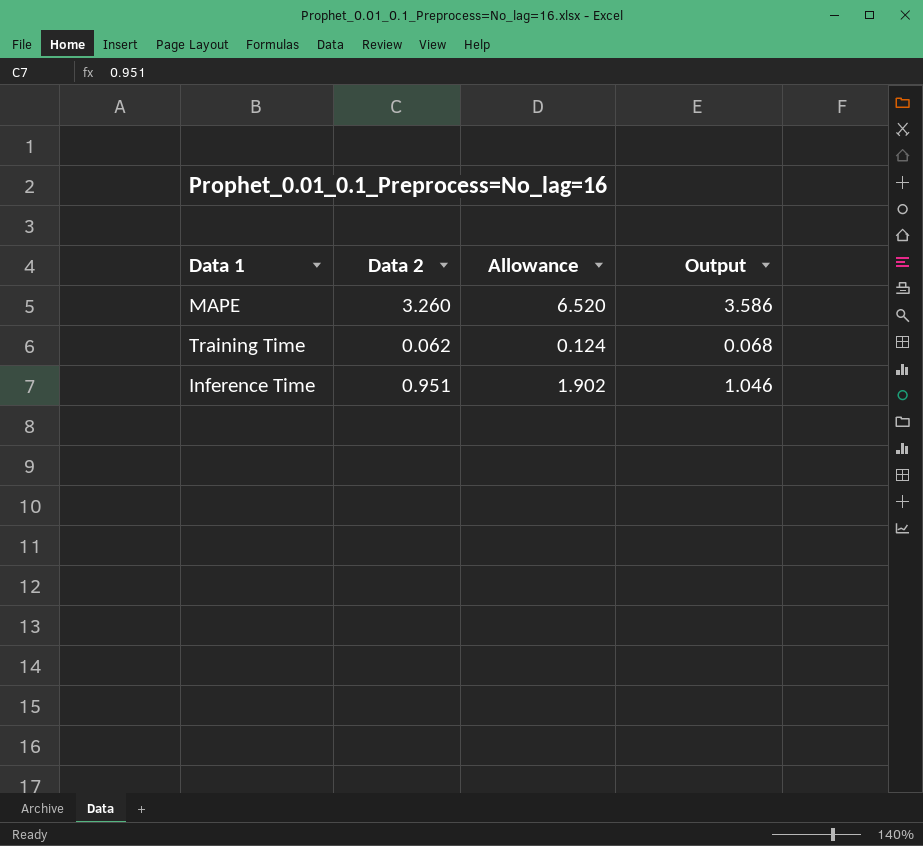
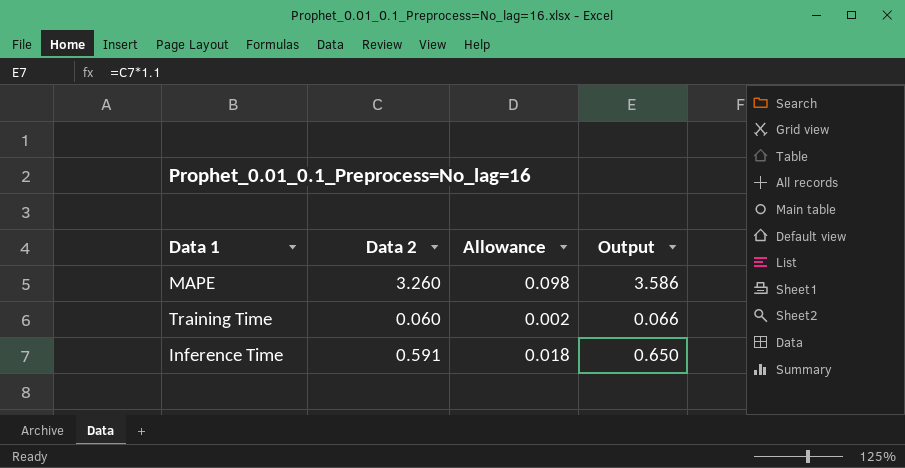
column Allowance | formula: [Data 2] * 2 -> [Data 2] * 0.03
Training Time | Data 2: 0.062 -> 0.060
Training Time | Output: 0.068 -> 0.066
Inference Time | Data 2: 0.951 -> 0.591
Inference Time | Output: 1.046 -> 0.650

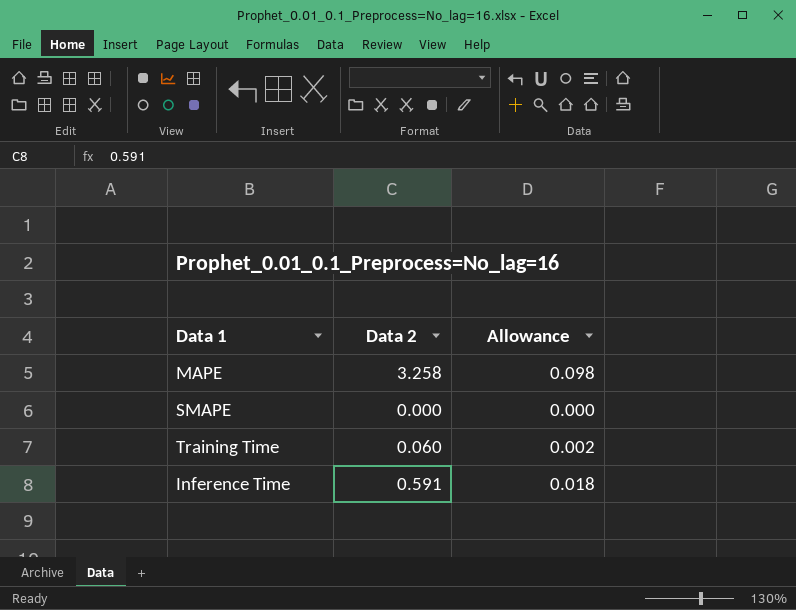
column Output | formula: [Data 2] * 1.1 -> none
MAPE | Data 2: 3.260 -> 3.258
row SMAPE: none -> 0.000 | 0.000

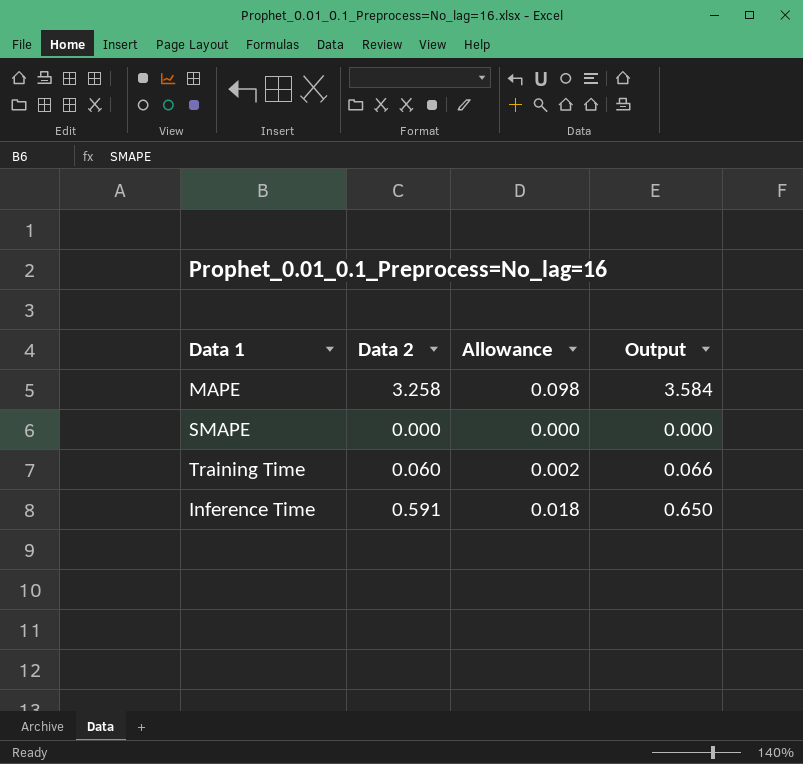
column Output | formula: none -> [Data 2] * 1.1

